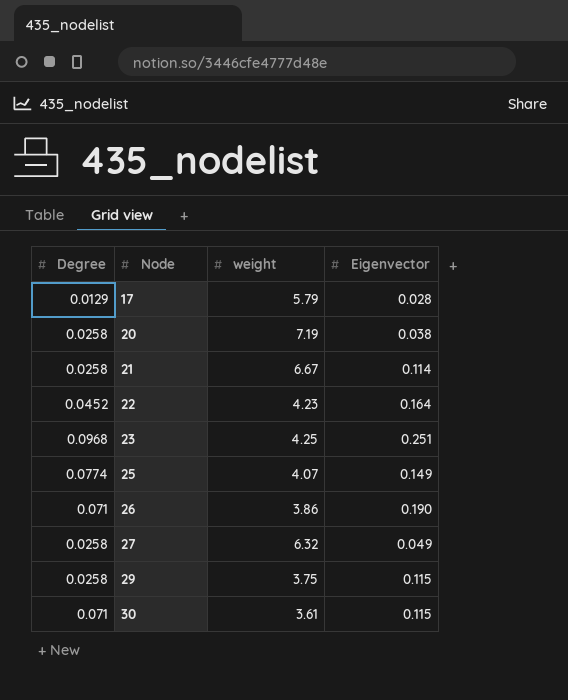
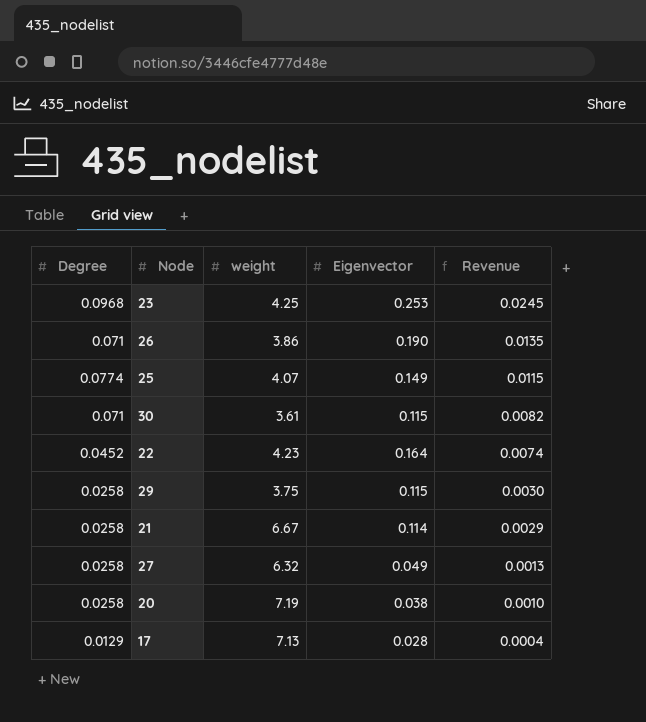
row order: Node ascending -> Revenue descending
column Revenue | formula: none -> [Degree] * [Eigenvector]
23 | Eigenvector: 0.251 -> 0.253
17 | weight: 5.79 -> 7.13

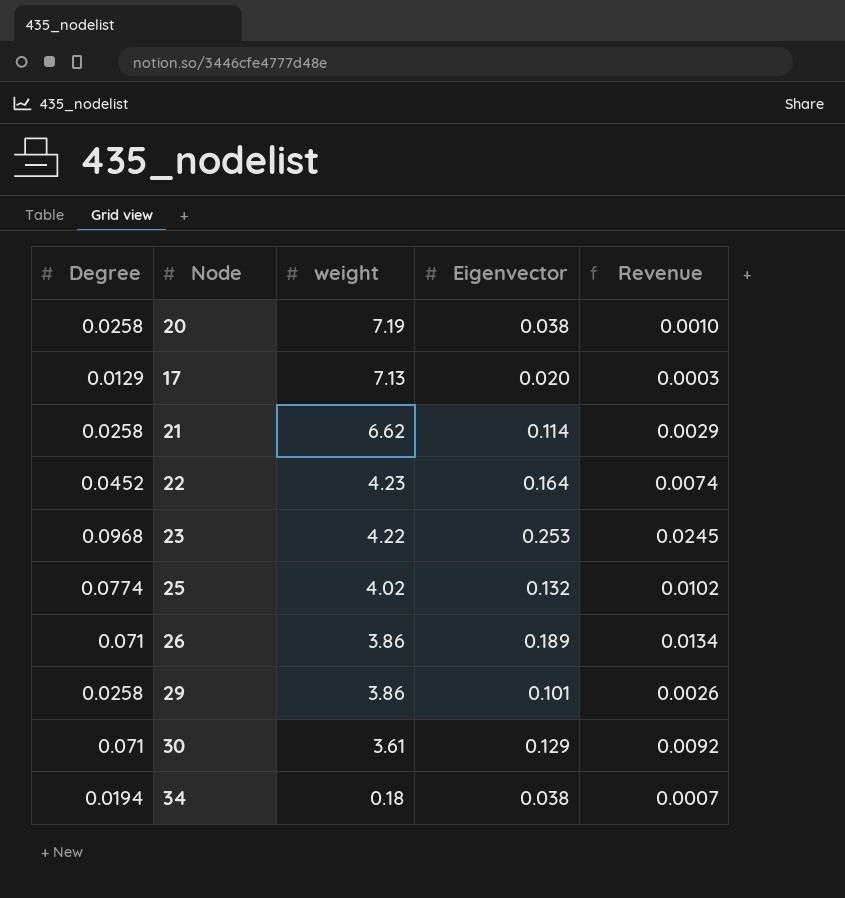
row order: Revenue descending -> weight descending
row 27: 0.0258 | 6.32 | 0.049 | 0.0013 -> none
17 | Eigenvector: 0.028 -> 0.020
17 | Revenue: 0.0004 -> 0.0003
21 | weight: 6.67 -> 6.62
23 | weight: 4.25 -> 4.22
25 | weight: 4.07 -> 4.02
25 | Eigenvector: 0.149 -> 0.132
25 | Revenue: 0.0115 -> 0.0102
26 | Eigenvector: 0.190 -> 0.189
26 | Revenue: 0.0135 -> 0.0134
29 | weight: 3.75 -> 3.86
29 | Eigenvector: 0.115 -> 0.101
29 | Revenue: 0.0030 -> 0.0026
30 | Eigenvector: 0.115 -> 0.129
30 | Revenue: 0.0082 -> 0.0092
row 34: none -> 0.0194 | 0.18 | 0.038 | 0.0007

